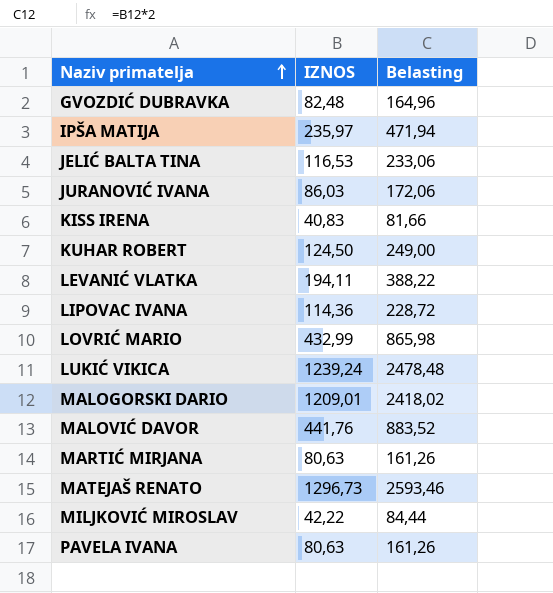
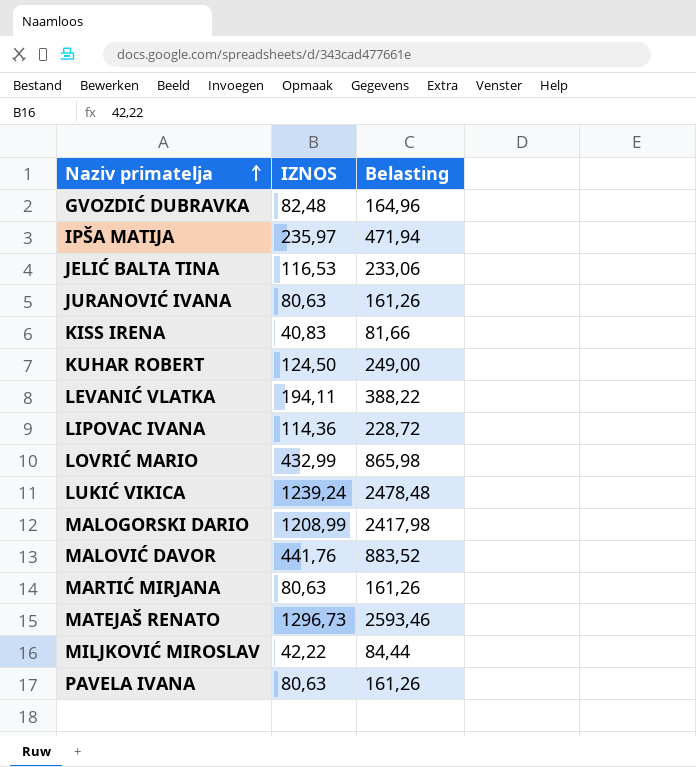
JURANOVIĆ IVANA | IZNOS: 86,03 -> 80,63
JURANOVIĆ IVANA | Belasting: 172,06 -> 161,26
MALOGORSKI DARIO | IZNOS: 1209,01 -> 1208,99
MALOGORSKI DARIO | Belasting: 2418,02 -> 2417,98

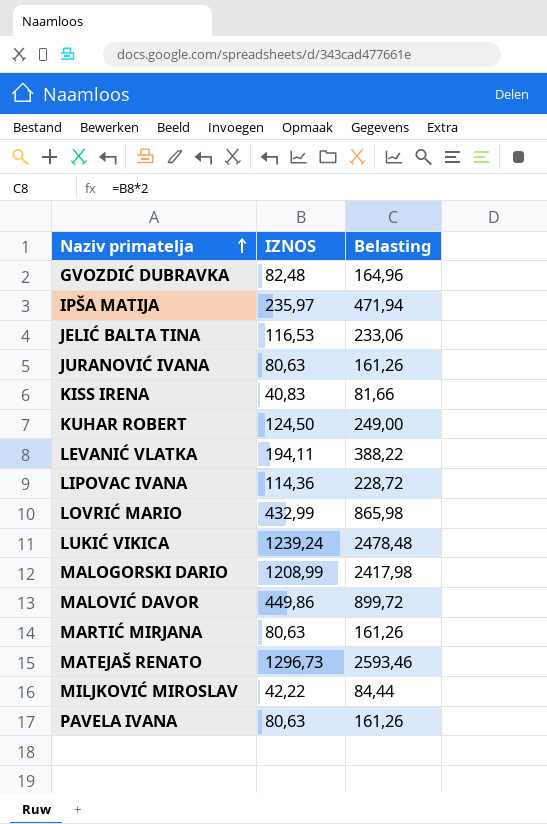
MALOVIĆ DAVOR | IZNOS: 441,76 -> 449,86
MALOVIĆ DAVOR | Belasting: 883,52 -> 899,72

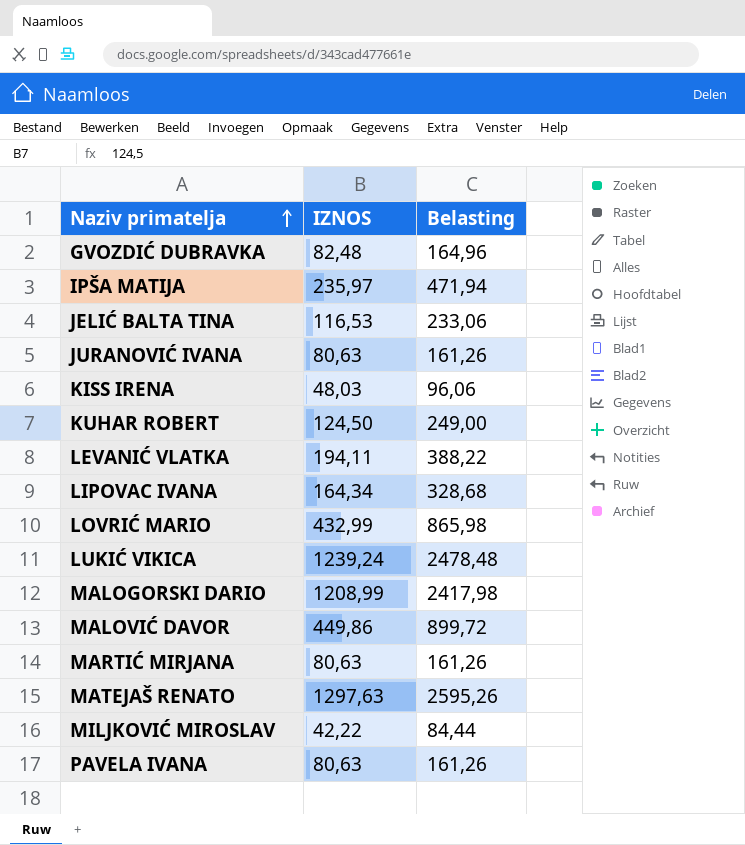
KISS IRENA | IZNOS: 40,83 -> 48,03
KISS IRENA | Belasting: 81,66 -> 96,06
LIPOVAC IVANA | IZNOS: 114,36 -> 164,34
LIPOVAC IVANA | Belasting: 228,72 -> 328,68
MATEJAŠ RENATO | IZNOS: 1296,73 -> 1297,63
MATEJAŠ RENATO | Belasting: 2593,46 -> 2595,26

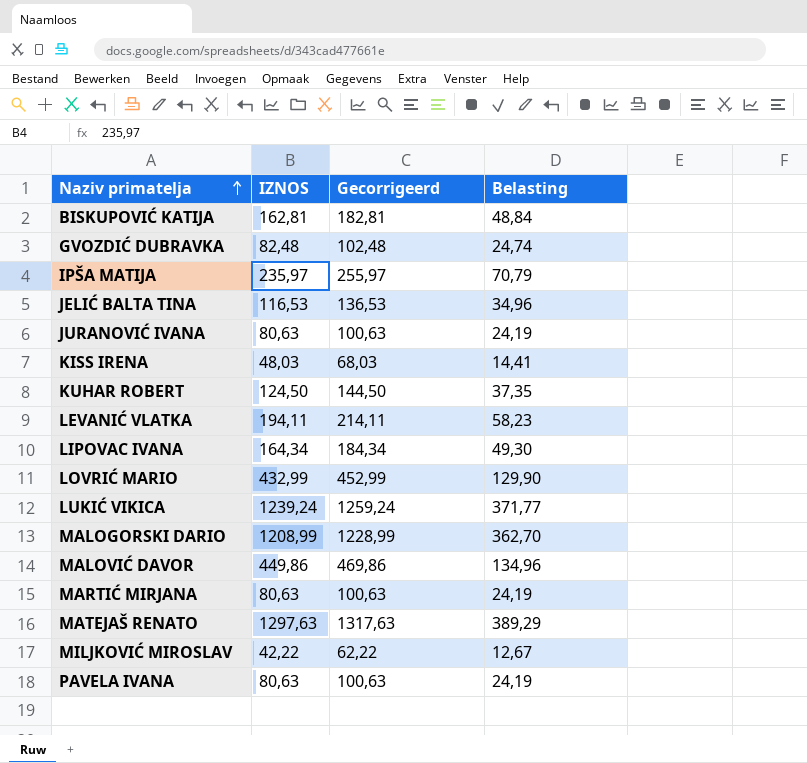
column Gecorrigeerd | formula: none -> [IZNOS] + 20
column Belasting | formula: [IZNOS] * 2 -> [IZNOS] * 0,3
row BISKUPOVIĆ KATIJA: none -> 162,81 | 182,81 | 48,84

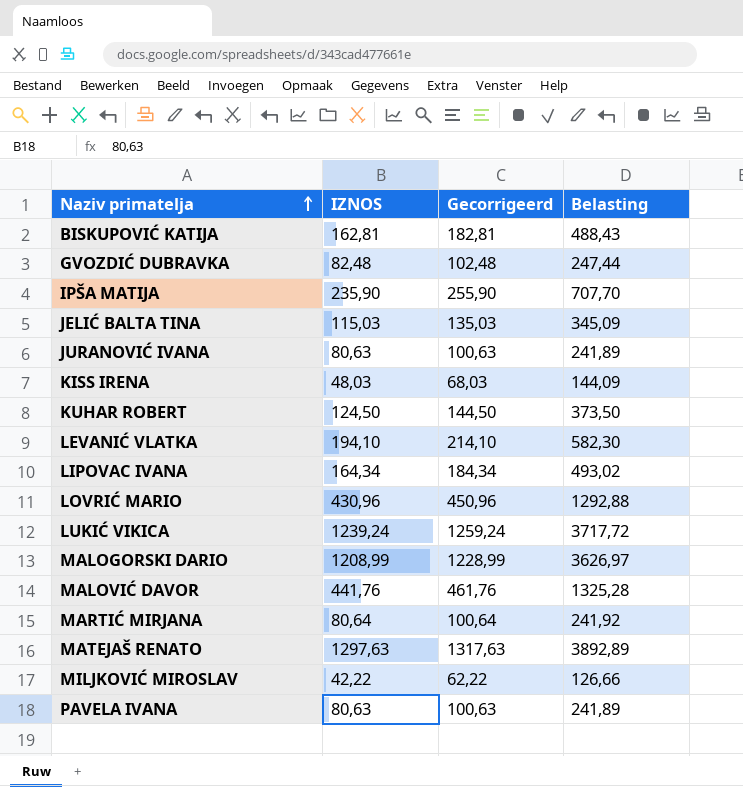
column Belasting | formula: [IZNOS] * 0,3 -> [IZNOS] * 3
IPŠA MATIJA | IZNOS: 235,97 -> 235,90
IPŠA MATIJA | Gecorrigeerd: 255,97 -> 255,90
JELIĆ BALTA TINA | IZNOS: 116,53 -> 115,03
JELIĆ BALTA TINA | Gecorrigeerd: 136,53 -> 135,03
LEVANIĆ VLATKA | IZNOS: 194,11 -> 194,10
LEVANIĆ VLATKA | Gecorrigeerd: 214,11 -> 214,10
LOVRIĆ MARIO | IZNOS: 432,99 -> 430,96
LOVRIĆ MARIO | Gecorrigeerd: 452,99 -> 450,96
MALOVIĆ DAVOR | IZNOS: 449,86 -> 441,76
MALOVIĆ DAVOR | Gecorrigeerd: 469,86 -> 461,76
MARTIĆ MIRJANA | IZNOS: 80,63 -> 80,64
MARTIĆ MIRJANA | Gecorrigeerd: 100,63 -> 100,64

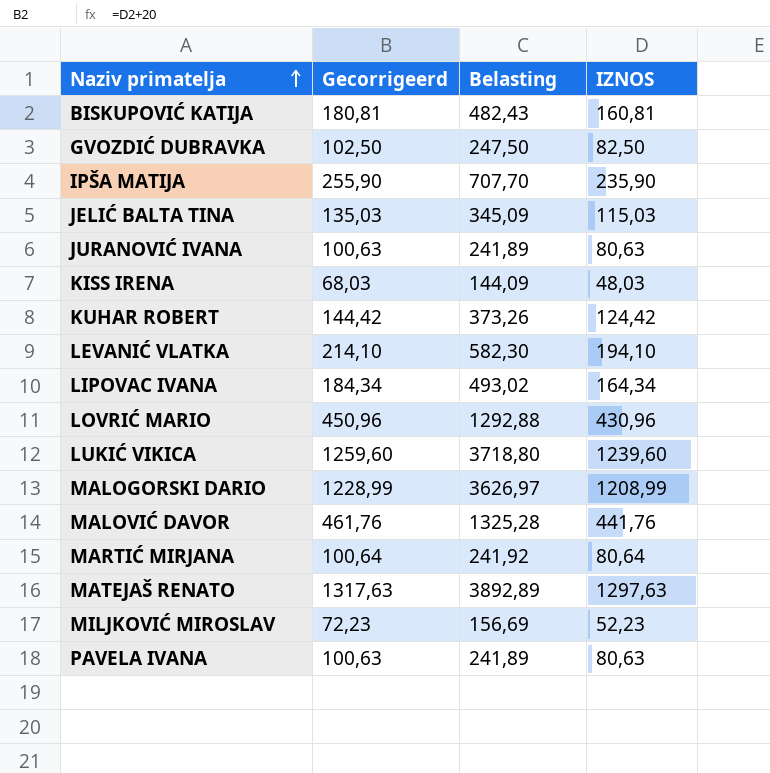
column IZNOS | position: 2 -> 4
BISKUPOVIĆ KATIJA | Gecorrigeerd: 182,81 -> 180,81
BISKUPOVIĆ KATIJA | Belasting: 488,43 -> 482,43
BISKUPOVIĆ KATIJA | IZNOS: 162,81 -> 160,81
GVOZDIĆ DUBRAVKA | Gecorrigeerd: 102,48 -> 102,50
GVOZDIĆ DUBRAVKA | Belasting: 247,44 -> 247,50
GVOZDIĆ DUBRAVKA | IZNOS: 82,48 -> 82,50
KUHAR ROBERT | Gecorrigeerd: 144,50 -> 144,42
KUHAR ROBERT | Belasting: 373,50 -> 373,26
KUHAR ROBERT | IZNOS: 124,50 -> 124,42
LUKIĆ VIKICA | Gecorrigeerd: 1259,24 -> 1259,60
LUKIĆ VIKICA | Belasting: 3717,72 -> 3718,80
LUKIĆ VIKICA | IZNOS: 1239,24 -> 1239,60
MILJKOVIĆ MIROSLAV | Gecorrigeerd: 62,22 -> 72,23
MILJKOVIĆ MIROSLAV | Belasting: 126,66 -> 156,69
MILJKOVIĆ MIROSLAV | IZNOS: 42,22 -> 52,23

